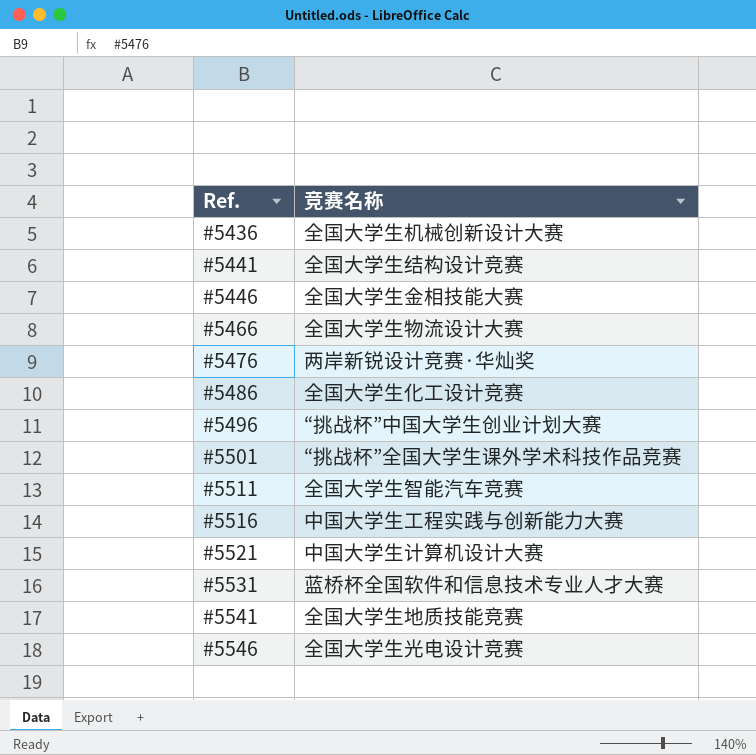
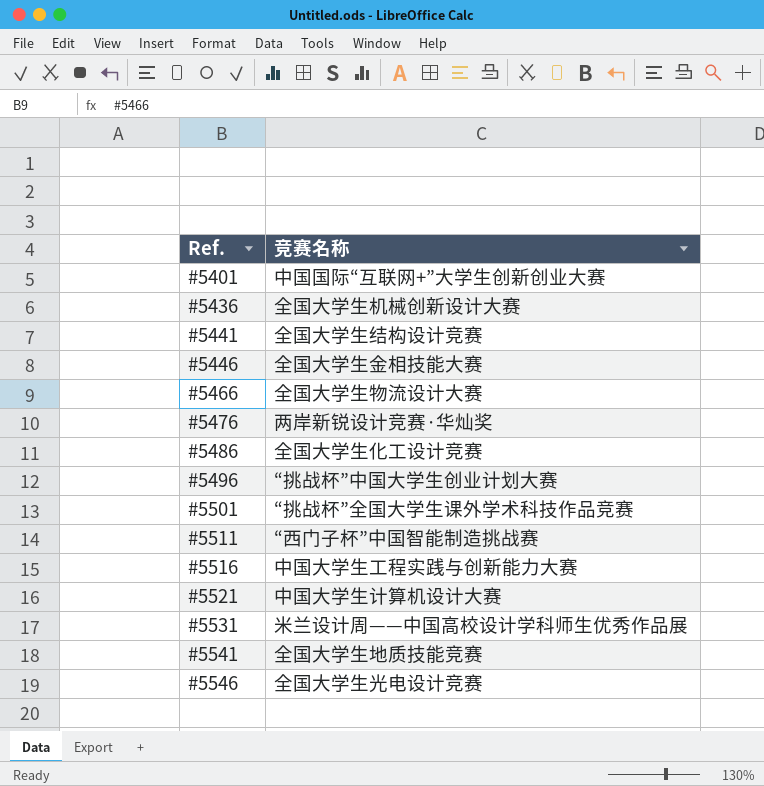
row #5401: none -> 中国国际“互联网+”大学生创新创业大赛
#5511 | 竞赛名称: 全国大学生智能汽车竞赛 -> “西门子杯”中国智能制造挑战赛
#5531 | 竞赛名称: 蓝桥杯全国软件和信息技术专业人才大赛 -> 米兰设计周——中国高校设计学科师生优秀作品展

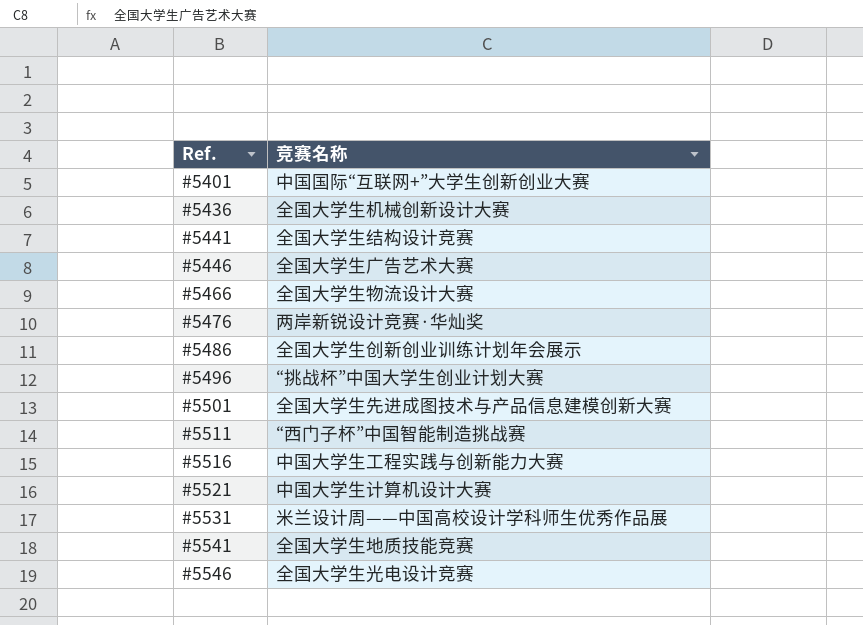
#5446 | 竞赛名称: 全国大学生金相技能大赛 -> 全国大学生广告艺术大赛
#5486 | 竞赛名称: 全国大学生化工设计竞赛 -> 全国大学生创新创业训练计划年会展示
#5501 | 竞赛名称: “挑战杯”全国大学生课外学术科技作品竞赛 -> 全国大学生先进成图技术与产品信息建模创新大赛

